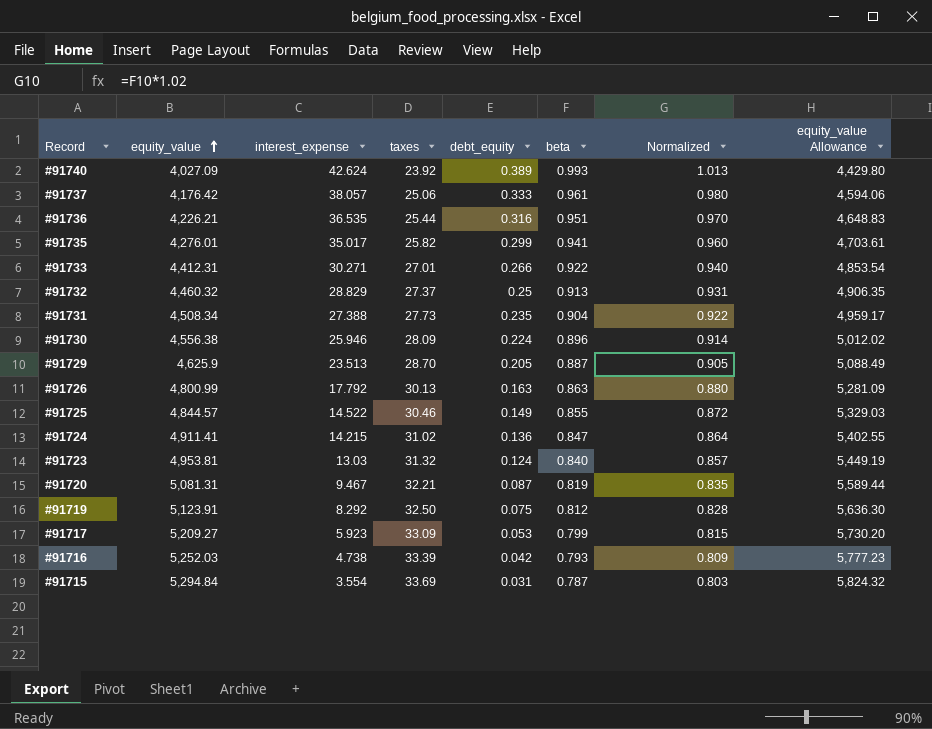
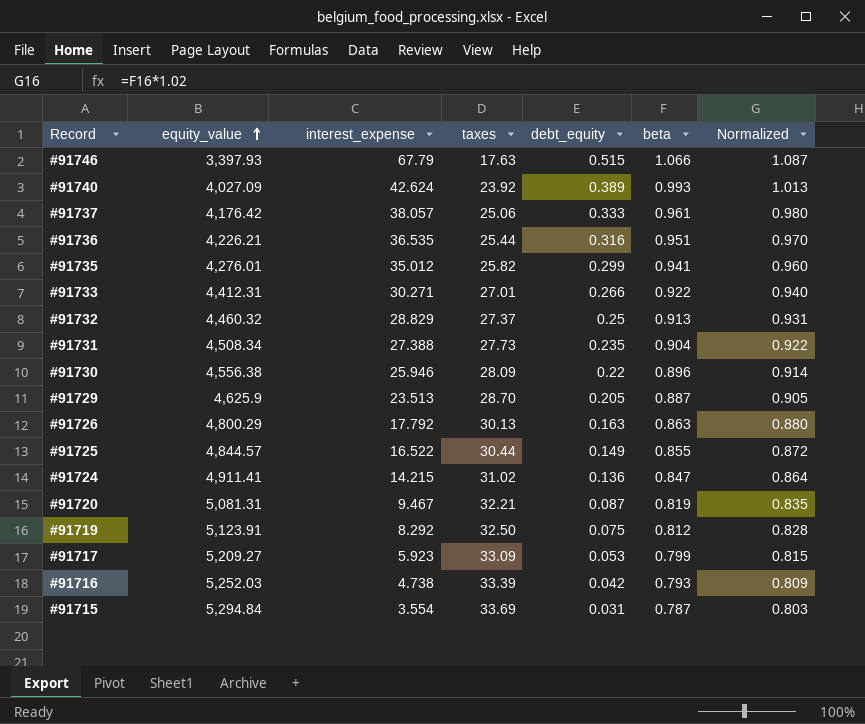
column equity_value Allowance | formula: [equity_value] * 1.1 -> none
row #91723: 4,953.81 | 13.03 | 31.32 | 0.124 | 0.840 | 0.857 | 5,449.19 -> none
row #91746: none -> 3,397.93 | 67.79 | 17.63 | 0.515 | 1.066 | 1.087
#91735 | interest_expense: 35.017 -> 35.012
#91730 | debt_equity: 0.224 -> 0.22
#91726 | equity_value: 4,800.99 -> 4,800.29
#91725 | interest_expense: 14.522 -> 16.522
#91725 | taxes: 30.46 -> 30.44

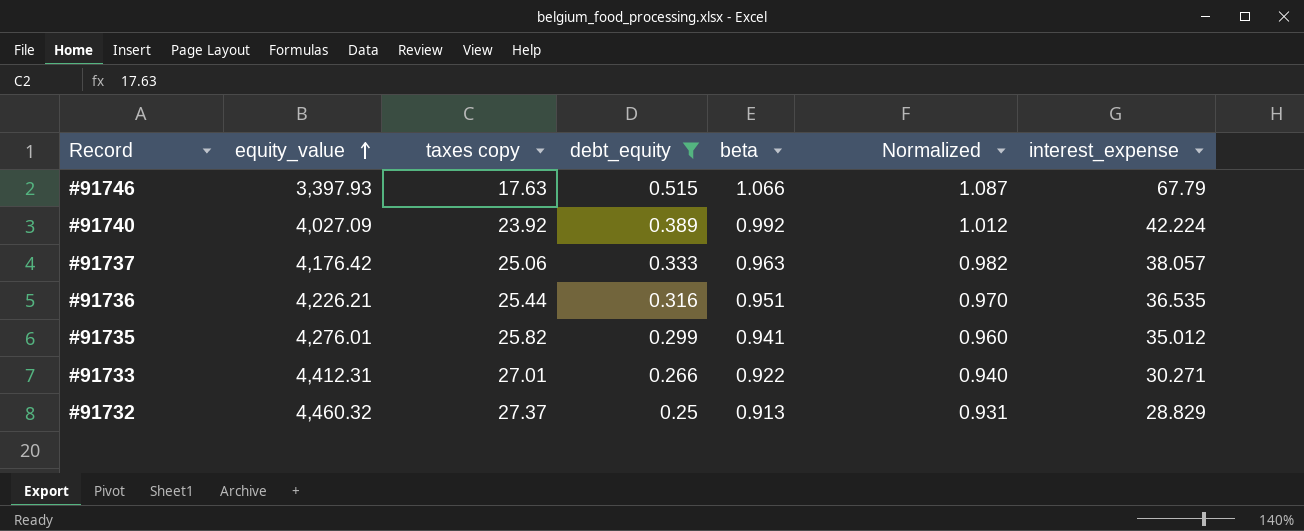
filter: none -> debt_equity >= 0.25
column name: taxes -> taxes copy
column interest_expense | position: 3 -> 7
#91740 | beta: 0.993 -> 0.992
#91740 | Normalized: 1.013 -> 1.012
#91740 | interest_expense: 42.624 -> 42.224
#91737 | beta: 0.961 -> 0.963
#91737 | Normalized: 0.980 -> 0.982

